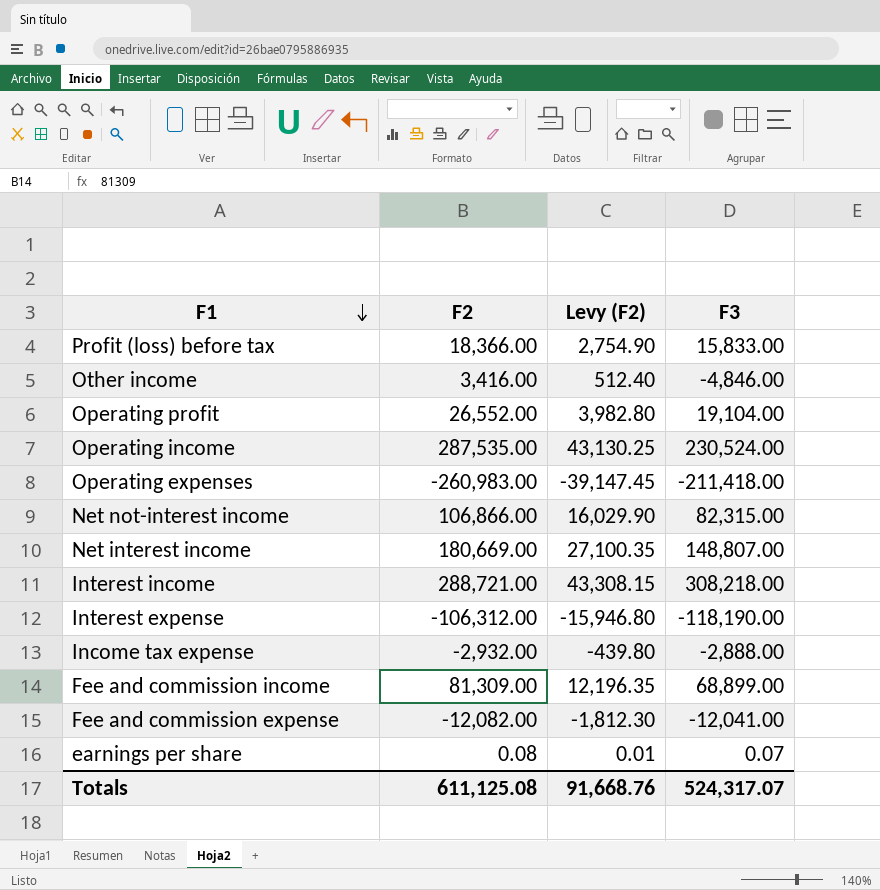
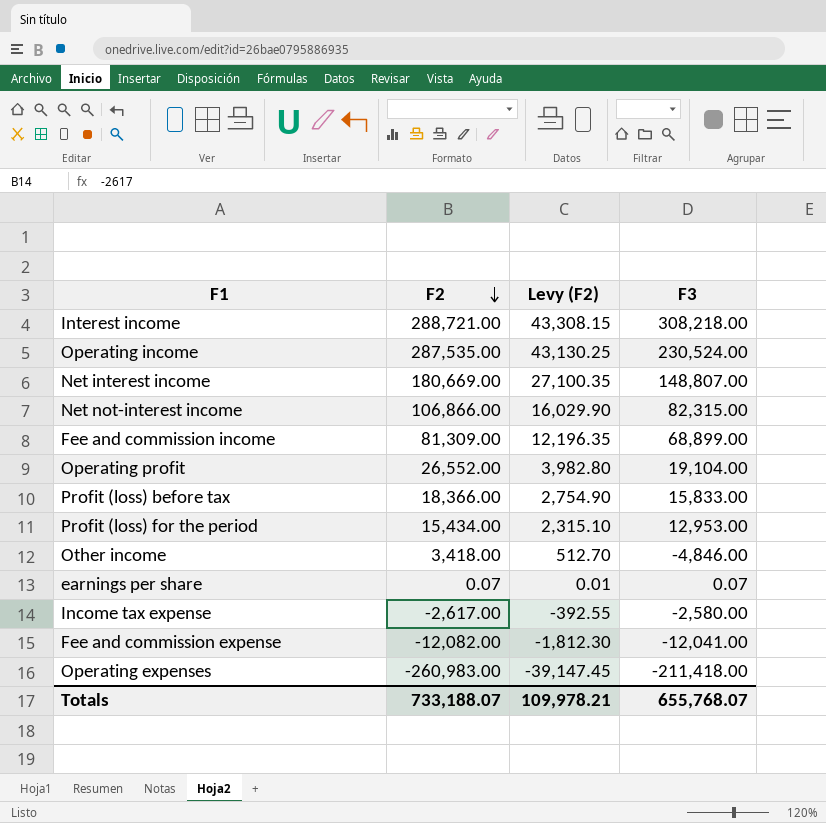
row order: F1 descending -> F2 descending
row Interest expense: -106,312.00 | -15,946.80 | -118,190.00 -> none
row Profit (loss) for the period: none -> 15,434.00 | 2,315.10 | 12,953.00
Other income | F2: 3,416.00 -> 3,418.00
Other income | Levy (F2): 512.40 -> 512.70
earnings per share | F2: 0.08 -> 0.07
Income tax expense | F2: -2,932.00 -> -2,617.00
Income tax expense | Levy (F2): -439.80 -> -392.55
Income tax expense | F3: -2,888.00 -> -2,580.00
Totals | F2: 611,125.08 -> 733,188.07
Totals | Levy (F2): 91,668.76 -> 109,978.21
Totals | F3: 524,317.07 -> 655,768.07

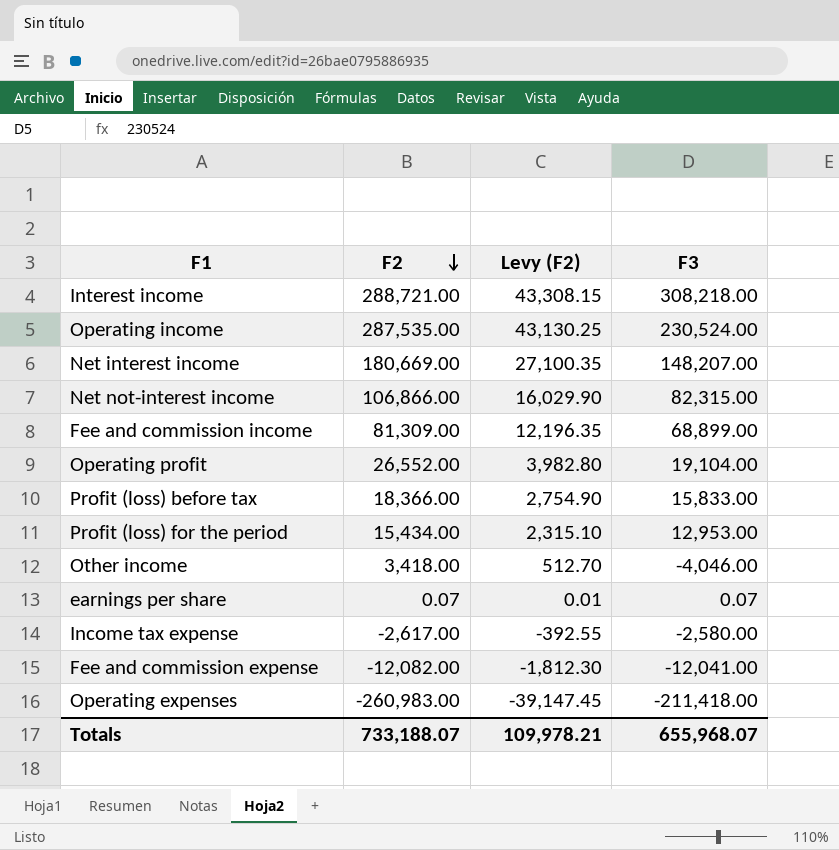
Net interest income | F3: 148,807.00 -> 148,207.00
Other income | F3: -4,846.00 -> -4,046.00
Totals | F3: 655,768.07 -> 655,968.07

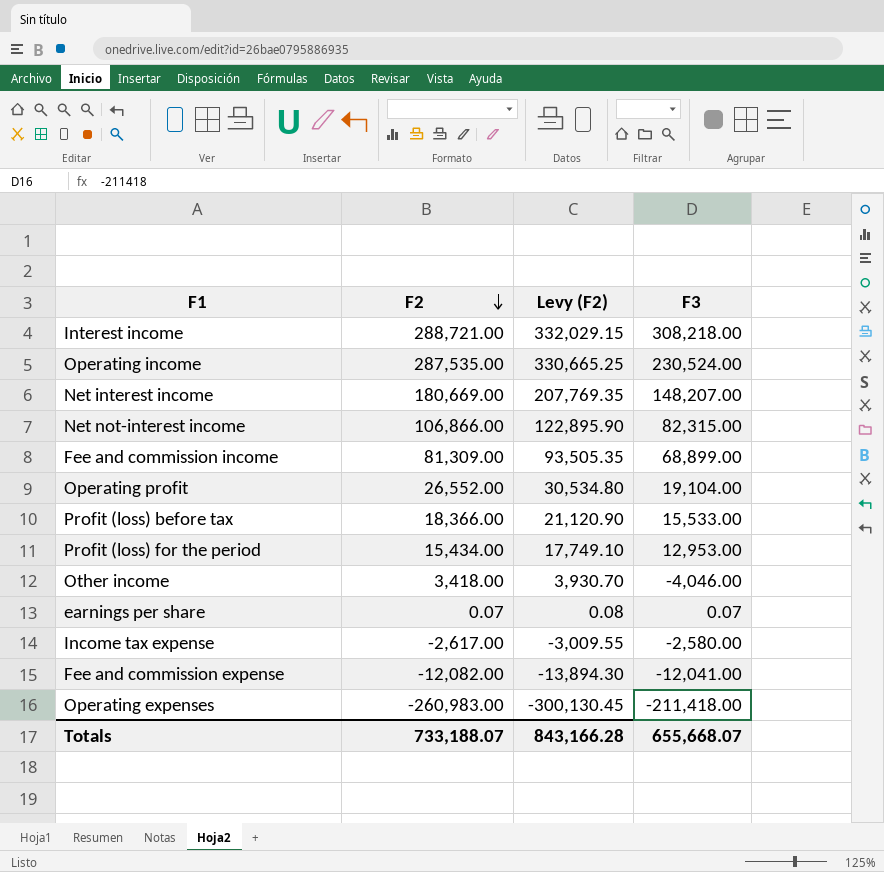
column Levy (F2) | formula: [F2] * 0.15 -> [F2] * 1.15
Profit (loss) before tax | F3: 15,833.00 -> 15,533.00
Totals | Levy (F2): 109,978.21 -> 843,166.28
Totals | F3: 655,968.07 -> 655,668.07

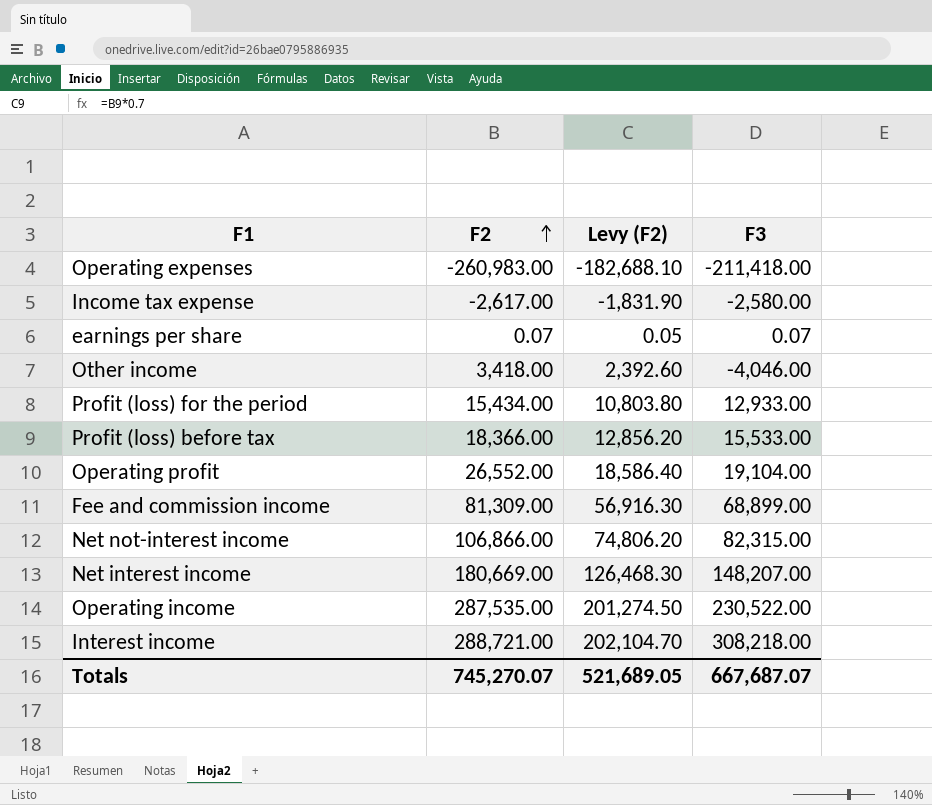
row order: F2 descending -> F2 ascending
column Levy (F2) | formula: [F2] * 1.15 -> [F2] * 0.7
row Fee and commission expense: -12,082.00 | -13,894.30 | -12,041.00 -> none
Profit (loss) for the period | F3: 12,953.00 -> 12,933.00
Operating income | F3: 230,524.00 -> 230,522.00
Totals | F2: 733,188.07 -> 745,270.07
Totals | Levy (F2): 843,166.28 -> 521,689.05
Totals | F3: 655,668.07 -> 667,687.07

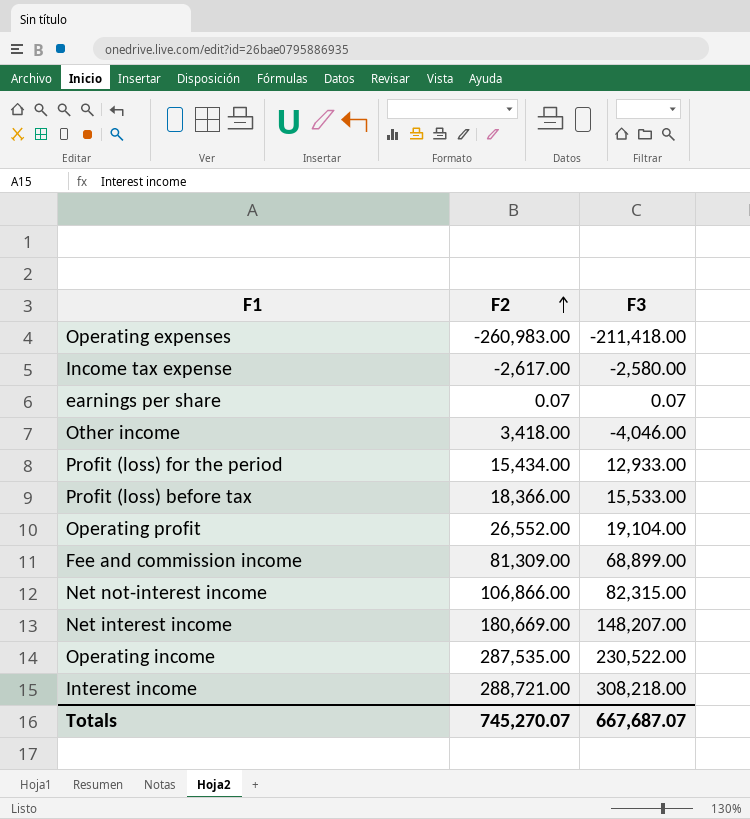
column Levy (F2) | formula: [F2] * 0.7 -> none

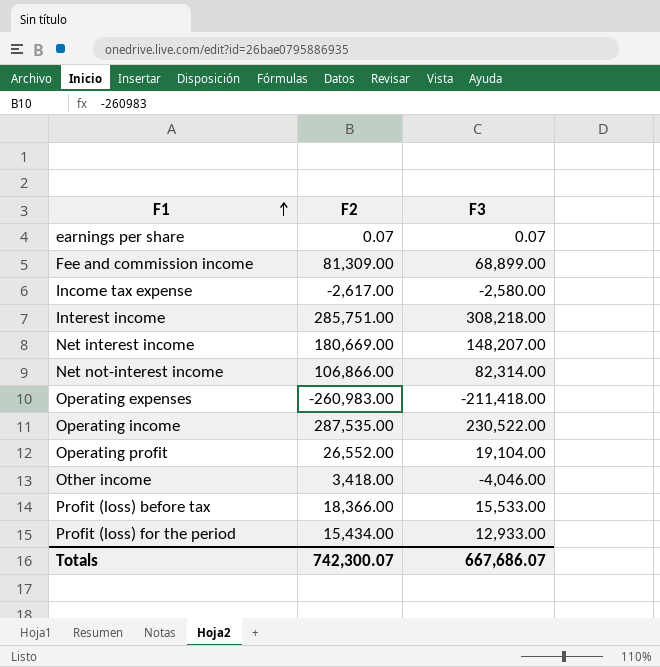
row order: F2 ascending -> F1 ascending
Interest income | F2: 288,721.00 -> 285,751.00
Net not-interest income | F3: 82,315.00 -> 82,314.00
Totals | F2: 745,270.07 -> 742,300.07
Totals | F3: 667,687.07 -> 667,686.07

